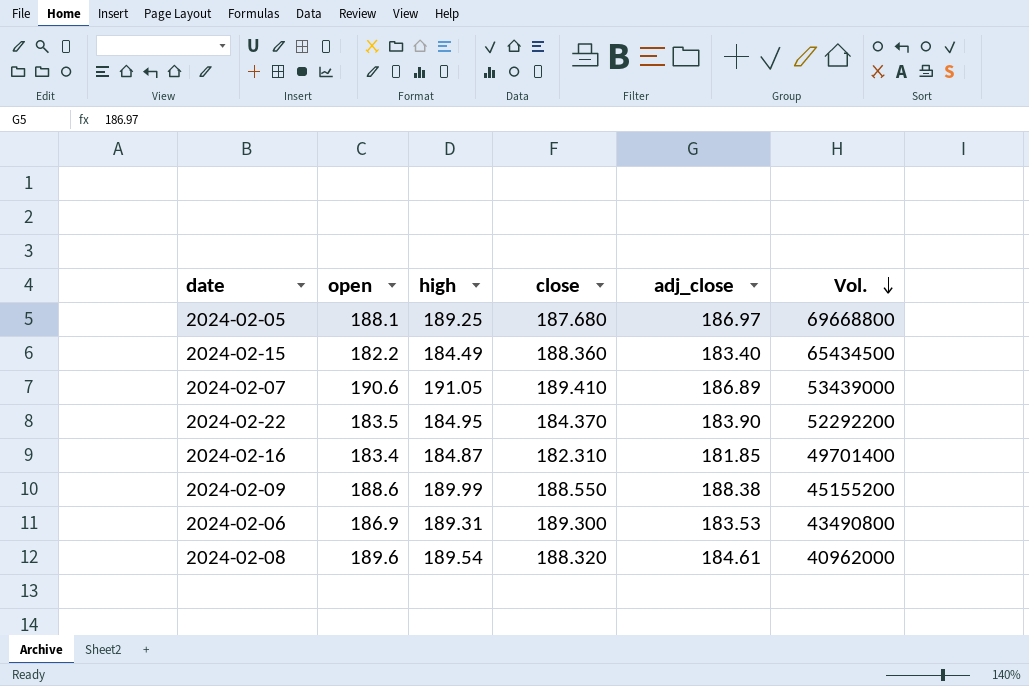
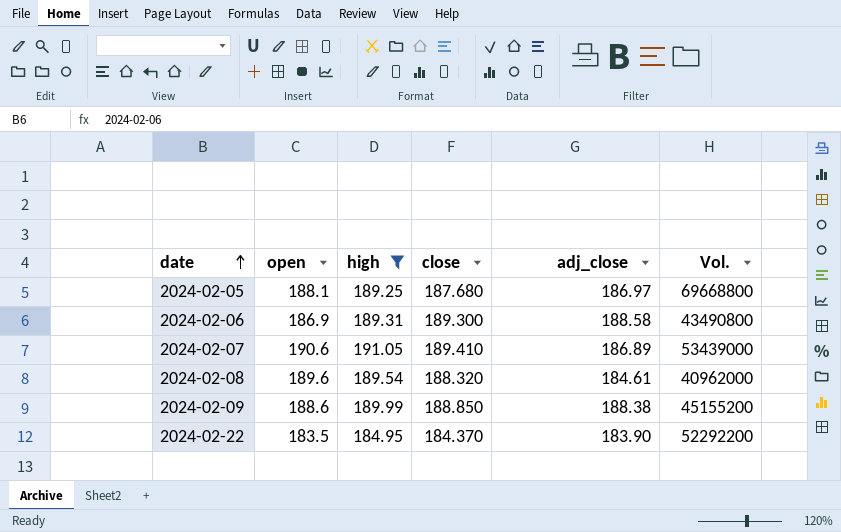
filter: none -> high >= 184.95
row order: Vol. descending -> date ascending
2024-02-06 | adj_close: 183.53 -> 188.58
2024-02-09 | close: 188.550 -> 188.850

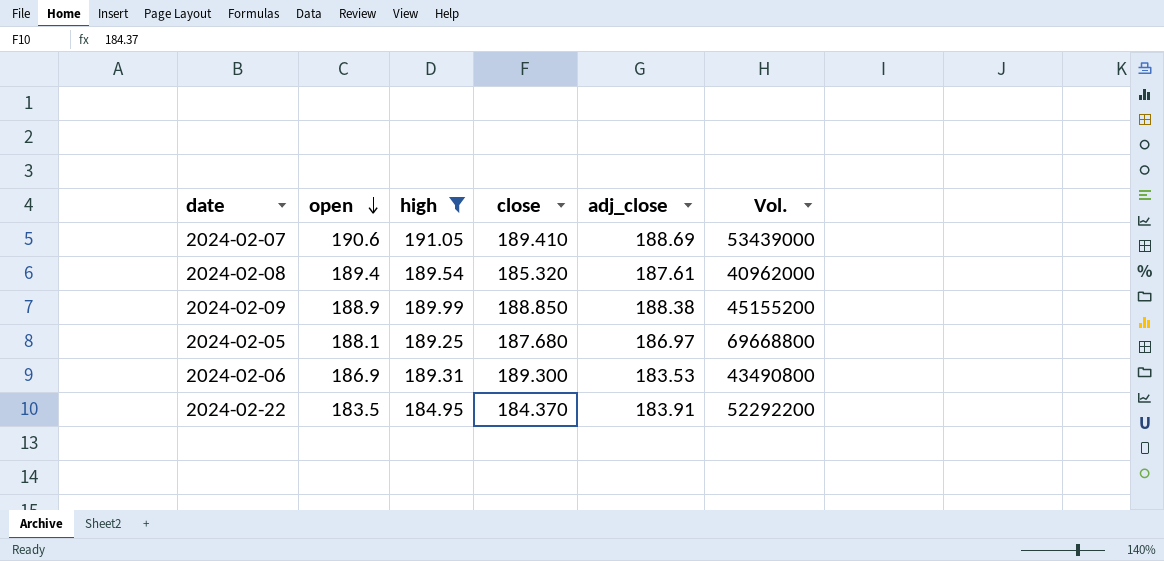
row order: date ascending -> open descending
2024-02-07 | adj_close: 186.89 -> 188.69
2024-02-08 | open: 189.6 -> 189.4
2024-02-08 | close: 188.320 -> 185.320
2024-02-08 | adj_close: 184.61 -> 187.61
2024-02-09 | open: 188.6 -> 188.9
2024-02-06 | adj_close: 188.58 -> 183.53
2024-02-22 | adj_close: 183.90 -> 183.91

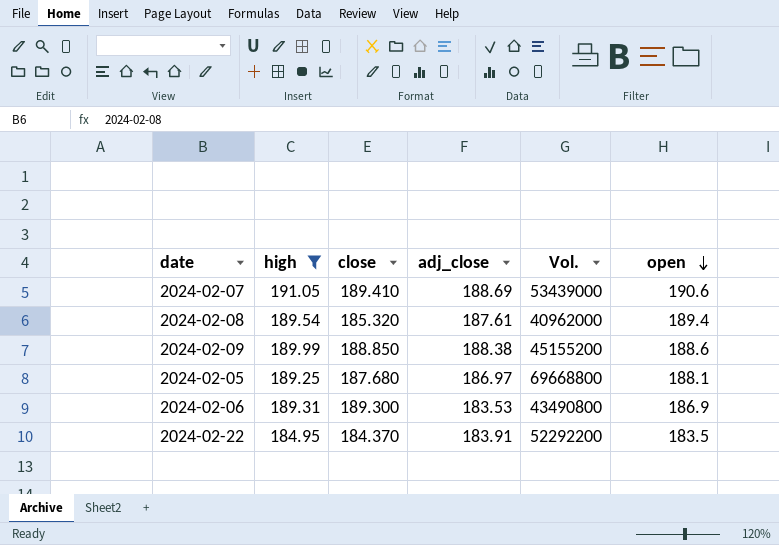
column open | position: 2 -> 6
2024-02-09 | open: 188.9 -> 188.6

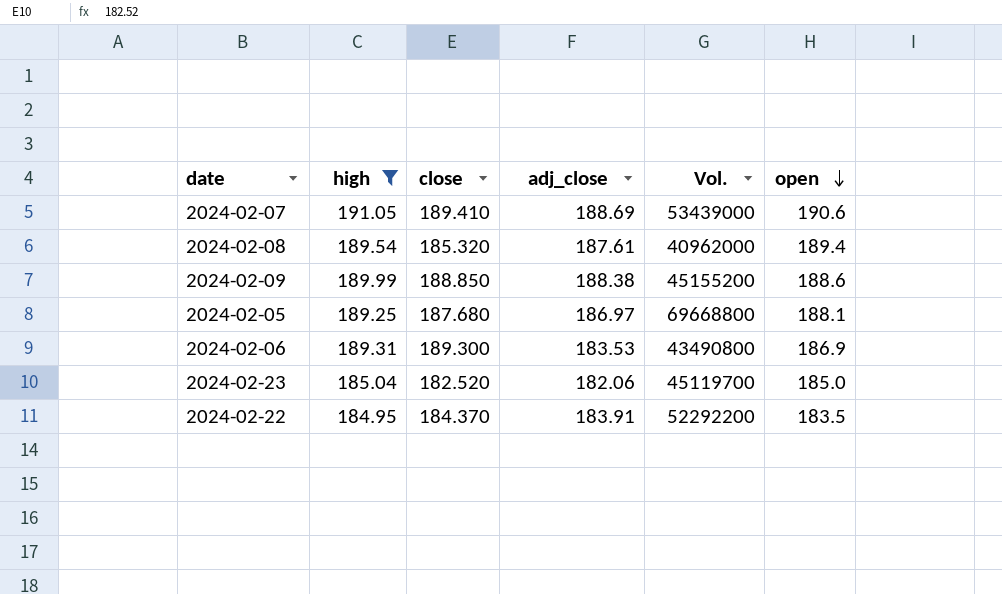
row 2024-02-23: none -> 185.04 | 182.520 | 182.06 | 45119700 | 185.0

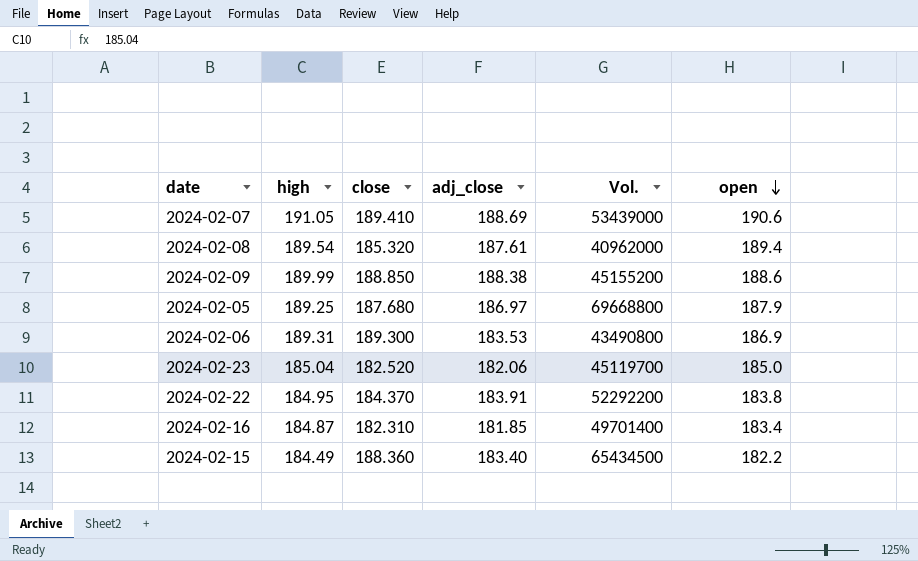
filter: high >= 184.95 -> none
2024-02-05 | open: 188.1 -> 187.9
2024-02-22 | open: 183.5 -> 183.8

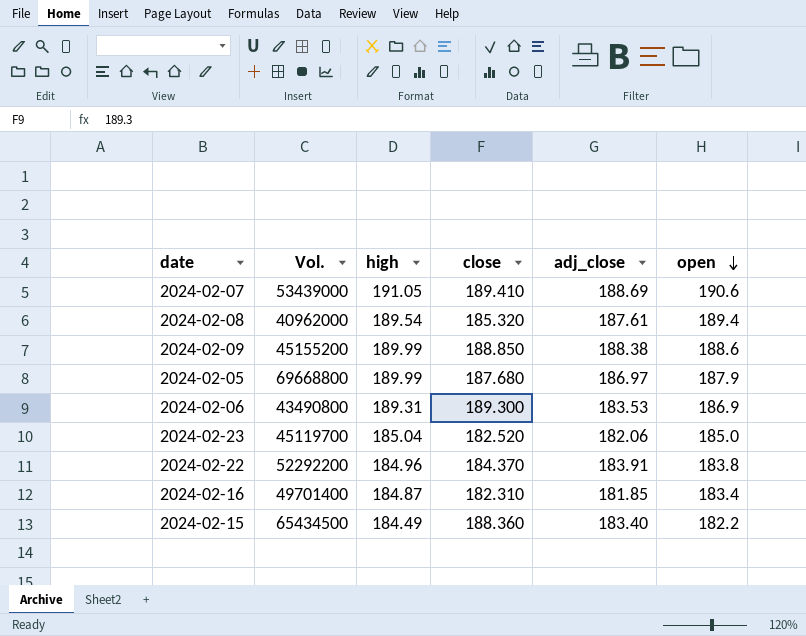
column Vol. | position: 5 -> 2
2024-02-05 | high: 189.25 -> 189.99
2024-02-22 | high: 184.95 -> 184.96

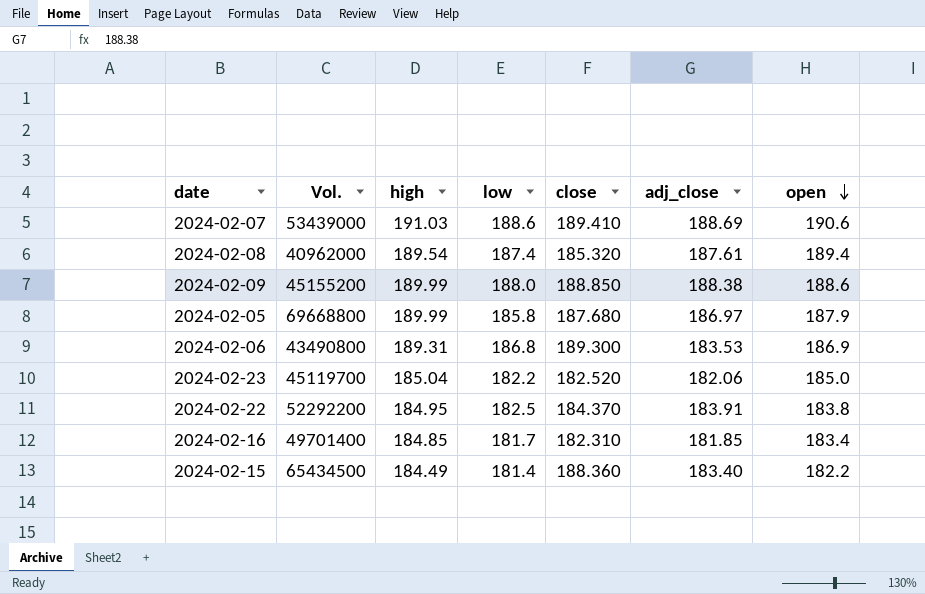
column low | position: none -> 4
2024-02-07 | high: 191.05 -> 191.03
2024-02-22 | high: 184.96 -> 184.95
2024-02-16 | high: 184.87 -> 184.85

